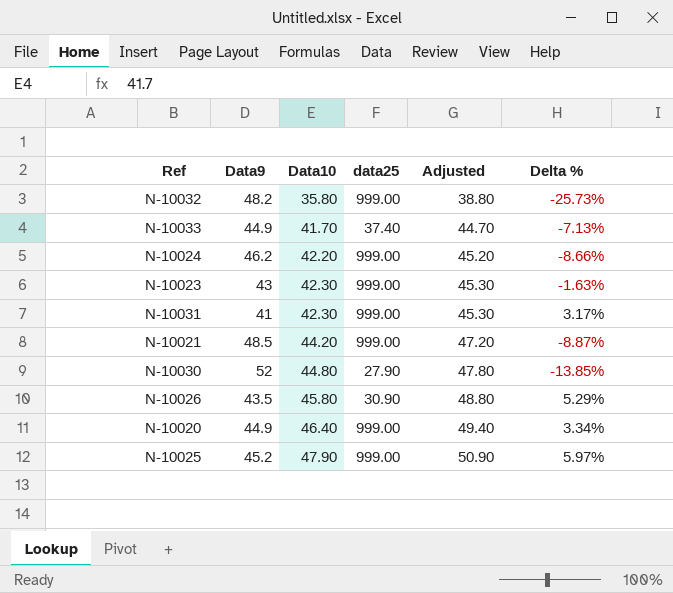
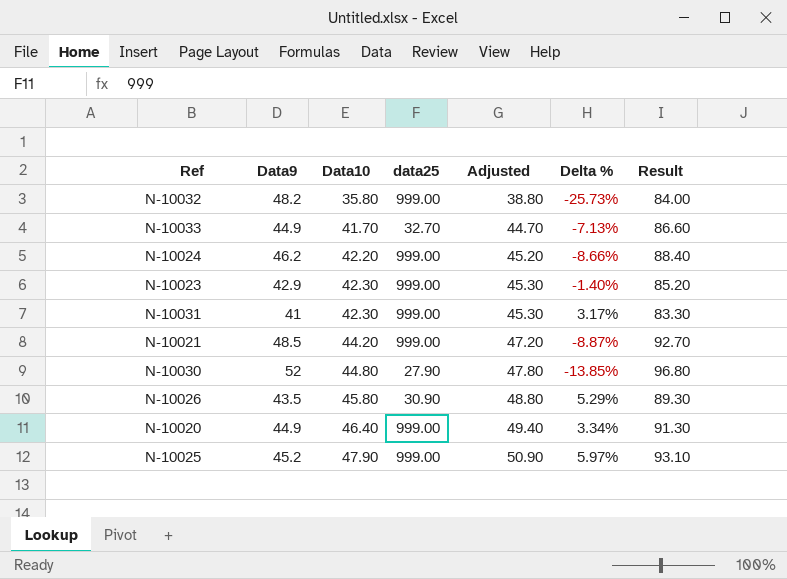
column Result | formula: none -> [Data9] + [Data10]
N-10033 | data25: 37.40 -> 32.70
N-10023 | Data9: 43 -> 42.9
N-10023 | Delta %: -1.63% -> -1.40%

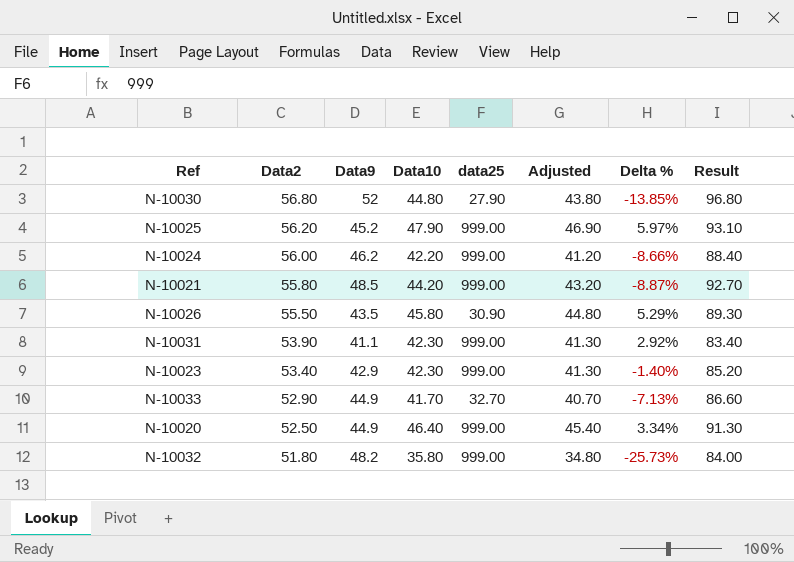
row order: Data10 ascending -> Data2 descending
column Data2 | position: none -> 2
column Adjusted | formula: [Data10] + 3 -> [Data10] - 1
N-10031 | Data9: 41 -> 41.1
N-10031 | Delta %: 3.17% -> 2.92%
N-10031 | Result: 83.30 -> 83.40

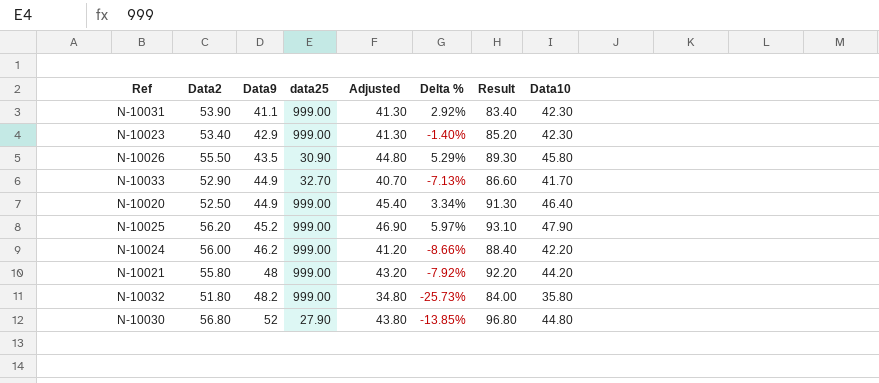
row order: Data2 descending -> Data9 ascending
column Data10 | position: 4 -> 8
N-10021 | Data9: 48.5 -> 48
N-10021 | Delta %: -8.87% -> -7.92%
N-10021 | Result: 92.70 -> 92.20

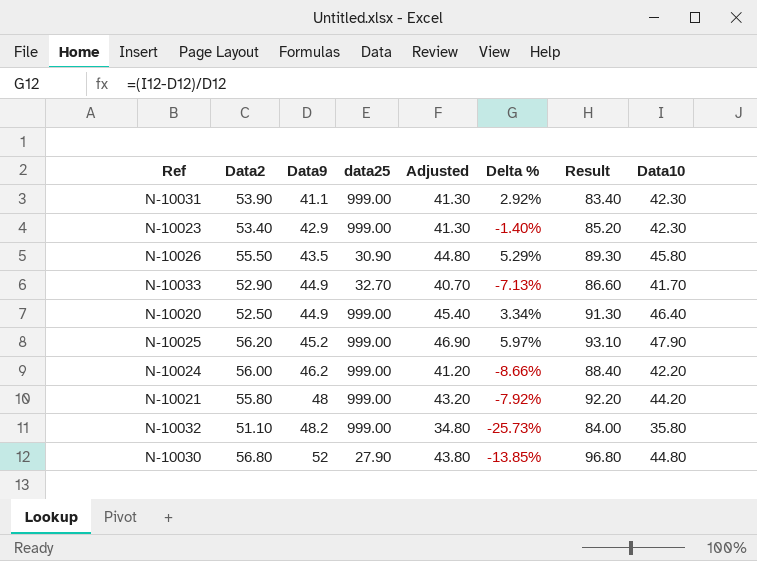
N-10032 | Data2: 51.80 -> 51.10

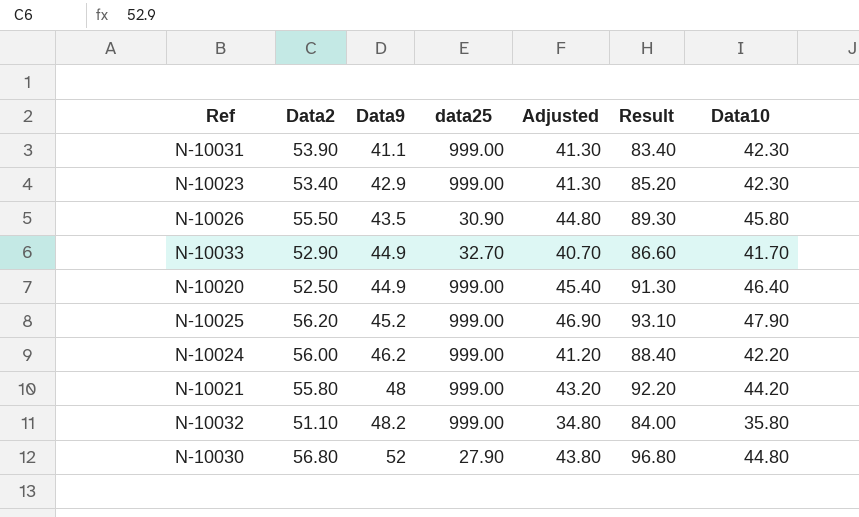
column Delta % | formula: ([Data10] - [Data9]) / [Data9] -> none

